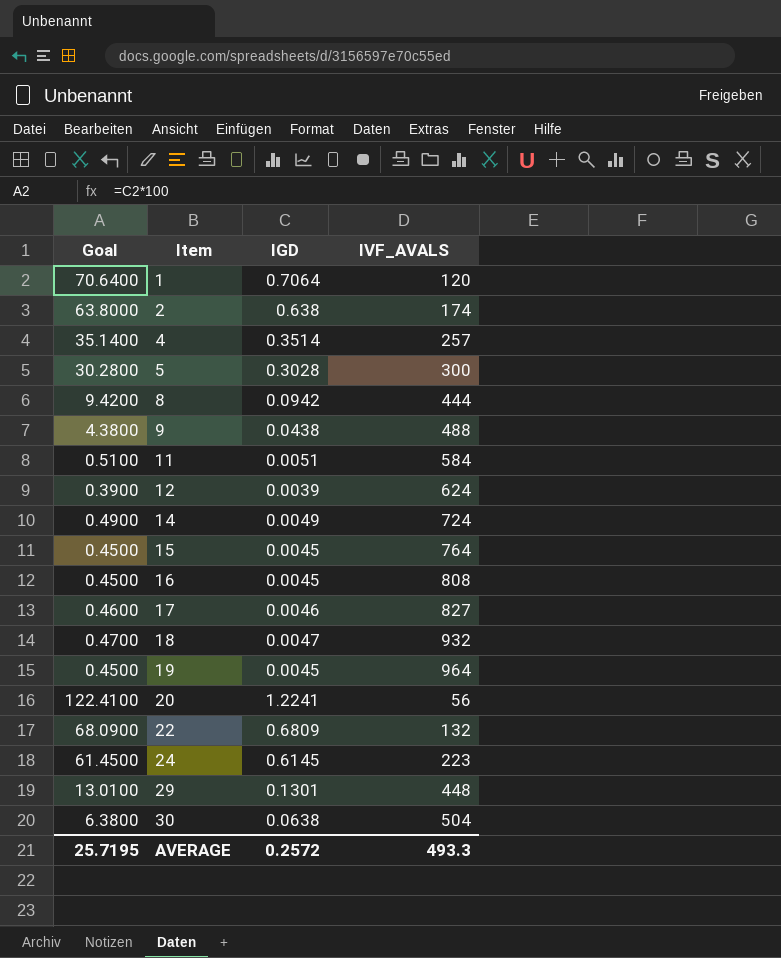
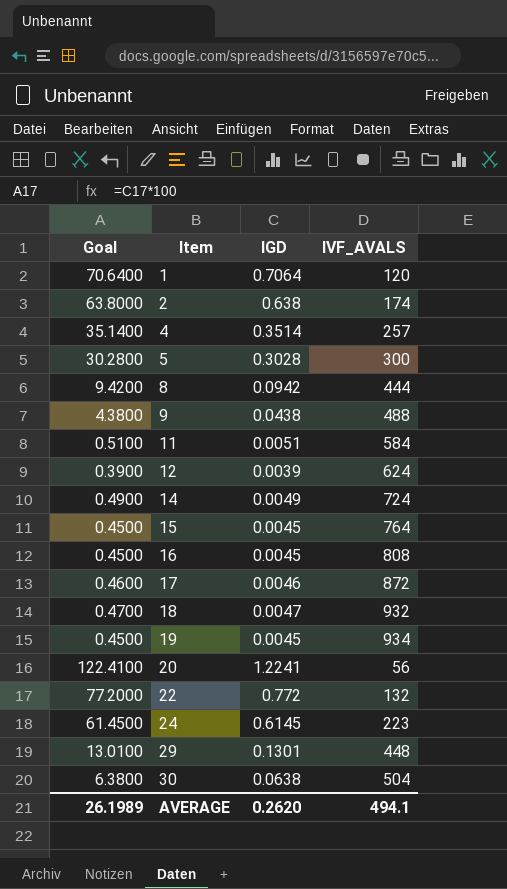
17 | IVF_AVALS: 827 -> 872
19 | IVF_AVALS: 964 -> 934
22 | Goal: 68.0900 -> 77.2000
22 | IGD: 0.6809 -> 0.772
AVERAGE | Goal: 25.7195 -> 26.1989
AVERAGE | IGD: 0.2572 -> 0.2620
AVERAGE | IVF_AVALS: 493.3 -> 494.1

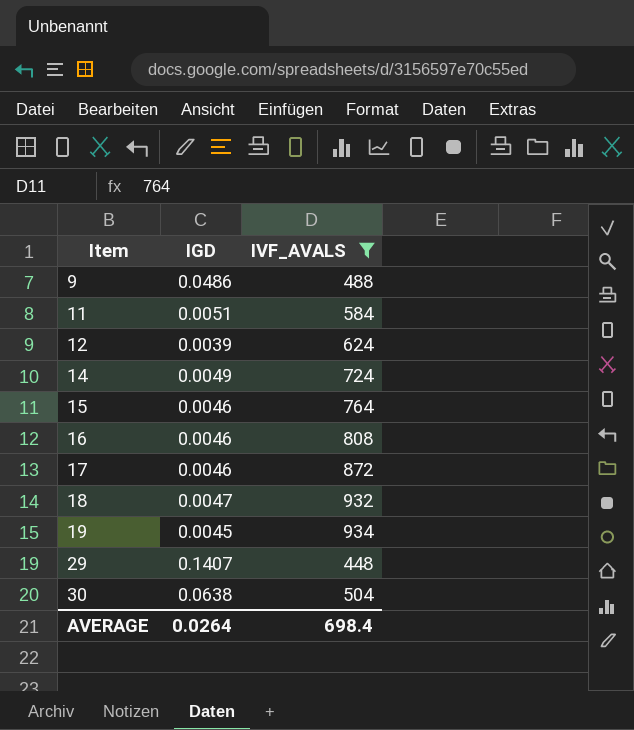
filter: none -> IVF_AVALS >= 448
column Goal | formula: [IGD] * 100 -> none
9 | IGD: 0.0438 -> 0.0486
15 | IGD: 0.0045 -> 0.0046
16 | IGD: 0.0045 -> 0.0046
29 | IGD: 0.1301 -> 0.1407
AVERAGE | IGD: 0.2620 -> 0.0264
AVERAGE | IVF_AVALS: 494.1 -> 698.4

